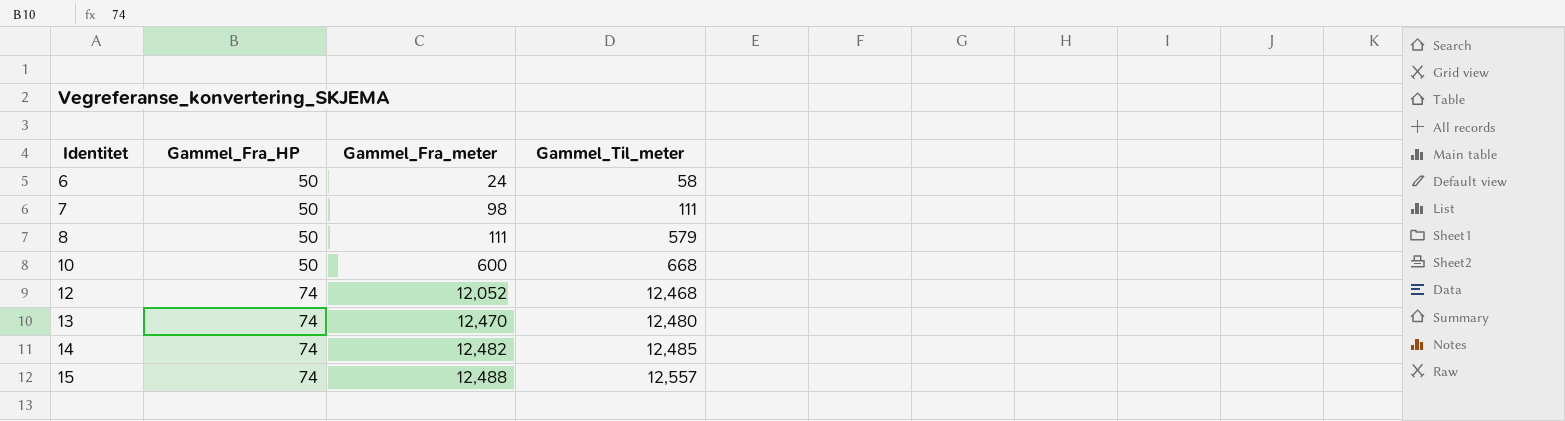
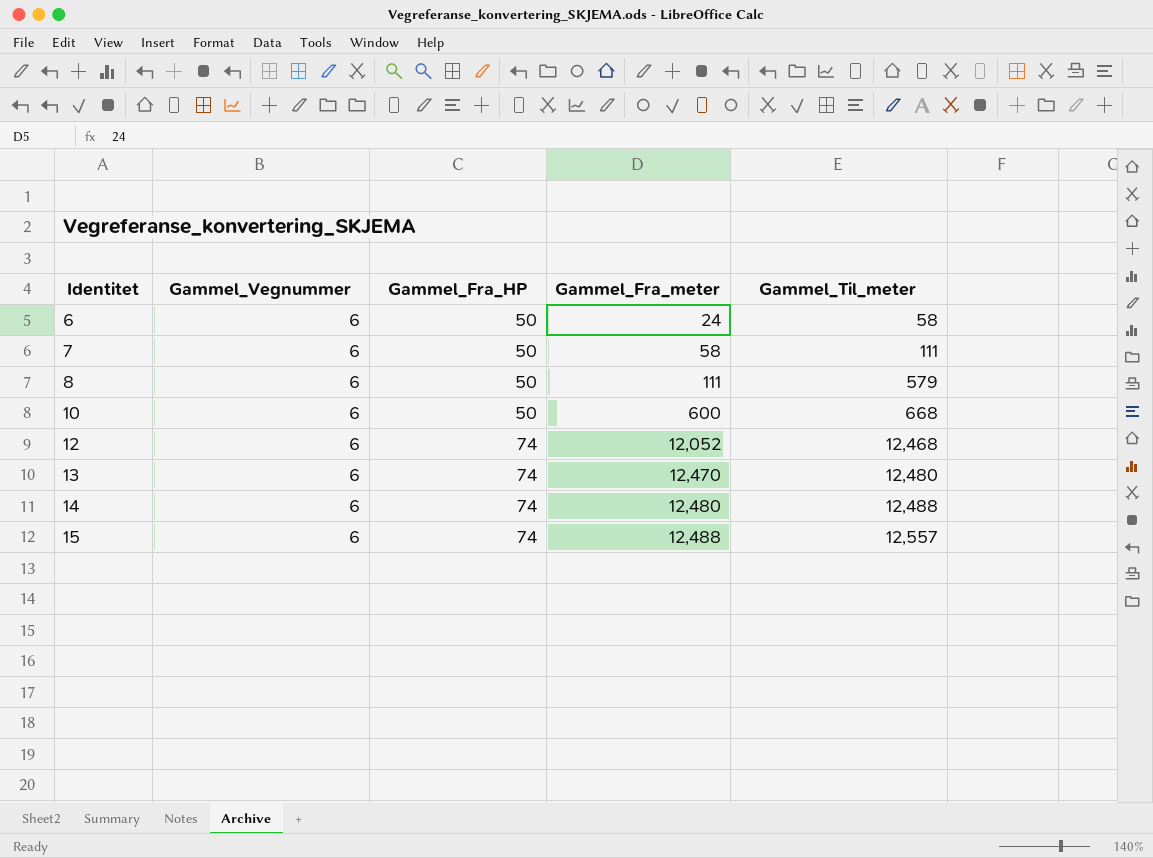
column Gammel_Vegnummer | position: none -> 2
7 | Gammel_Fra_meter: 98 -> 58
14 | Gammel_Fra_meter: 12,482 -> 12,480
14 | Gammel_Til_meter: 12,485 -> 12,488

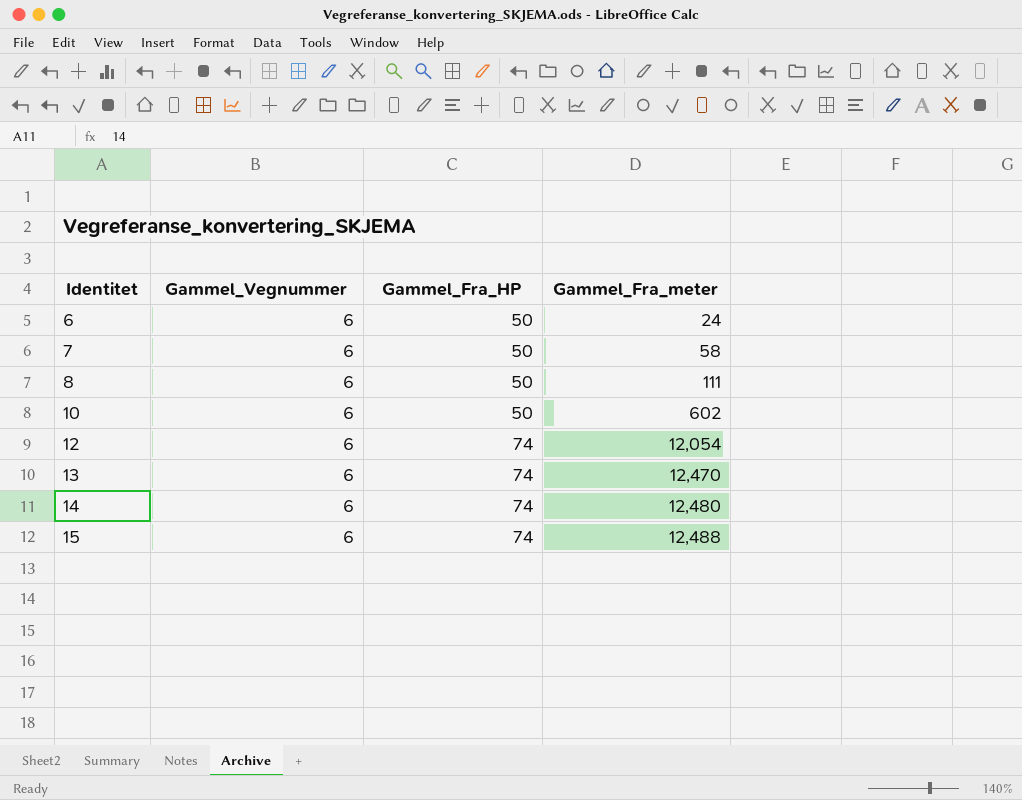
column Gammel_Til_meter | position: 5 -> none
10 | Gammel_Fra_meter: 600 -> 602
12 | Gammel_Fra_meter: 12,052 -> 12,054

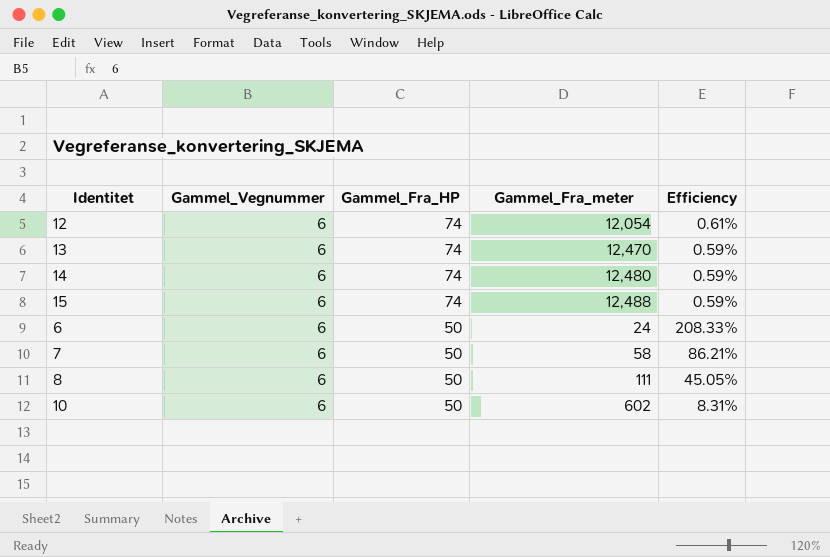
row order: Identitet ascending -> Gammel_Fra_HP descending
column Efficiency | formula: none -> [Gammel_Fra_HP] / [Gammel_Fra_meter]

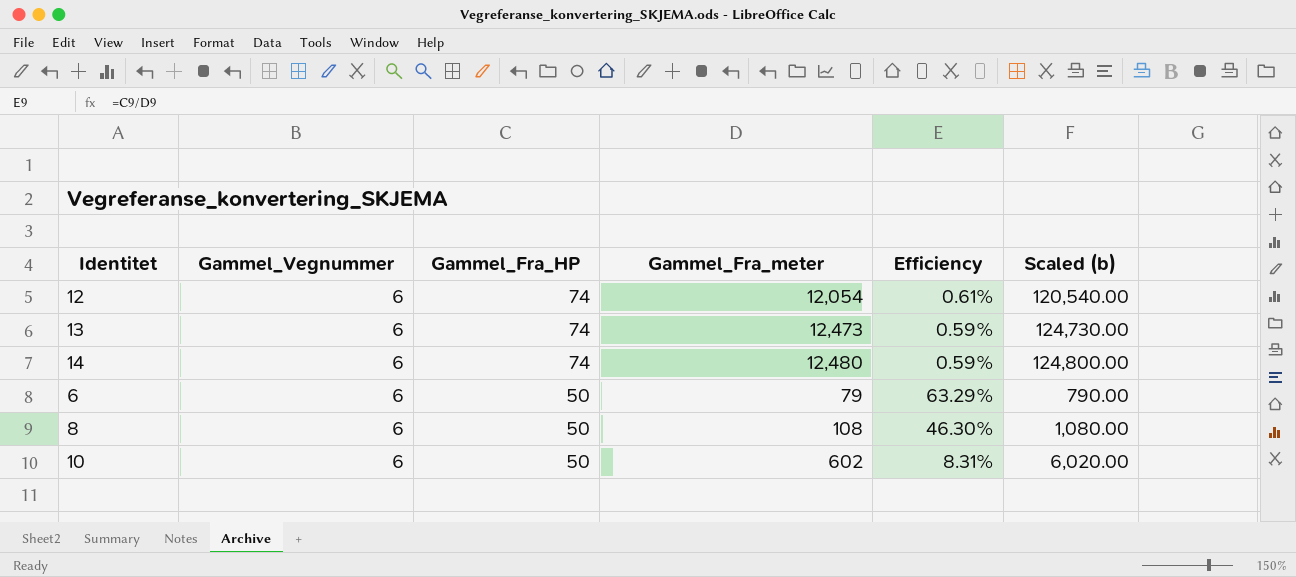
column Scaled (b) | formula: none -> [Gammel_Fra_meter] * 10
row 15: 6 | 74 | 12,488 | 0.59% -> none
row 7: 6 | 50 | 58 | 86.21% -> none
13 | Gammel_Fra_meter: 12,470 -> 12,473
6 | Gammel_Fra_meter: 24 -> 79
6 | Efficiency: 208.33% -> 63.29%
8 | Gammel_Fra_meter: 111 -> 108
8 | Efficiency: 45.05% -> 46.30%

